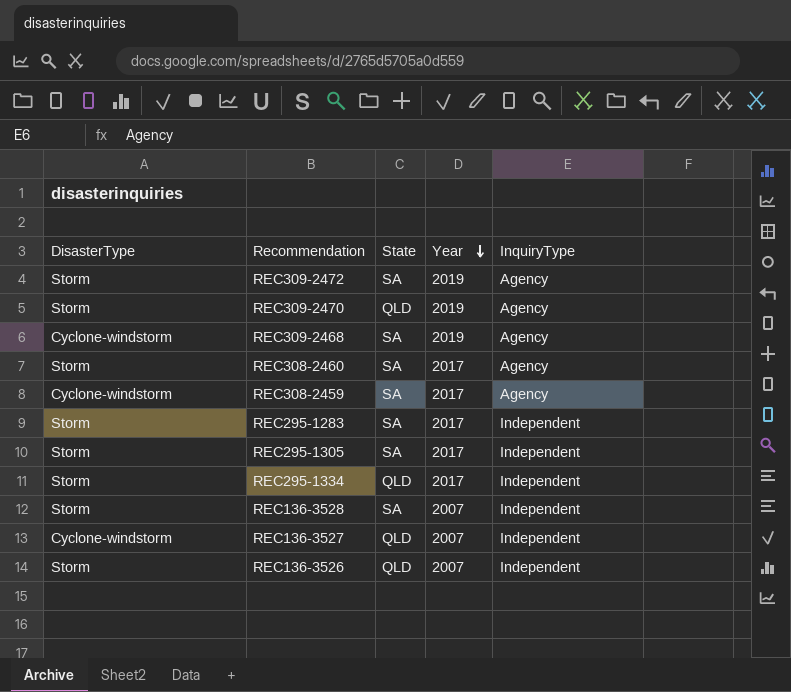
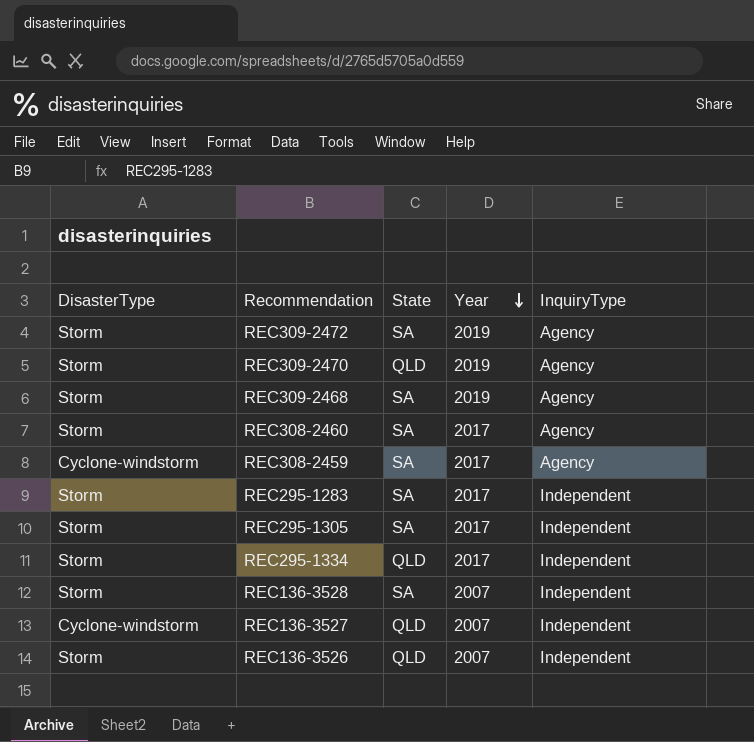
REC309-2468 | DisasterType: Cyclone-windstorm -> Storm

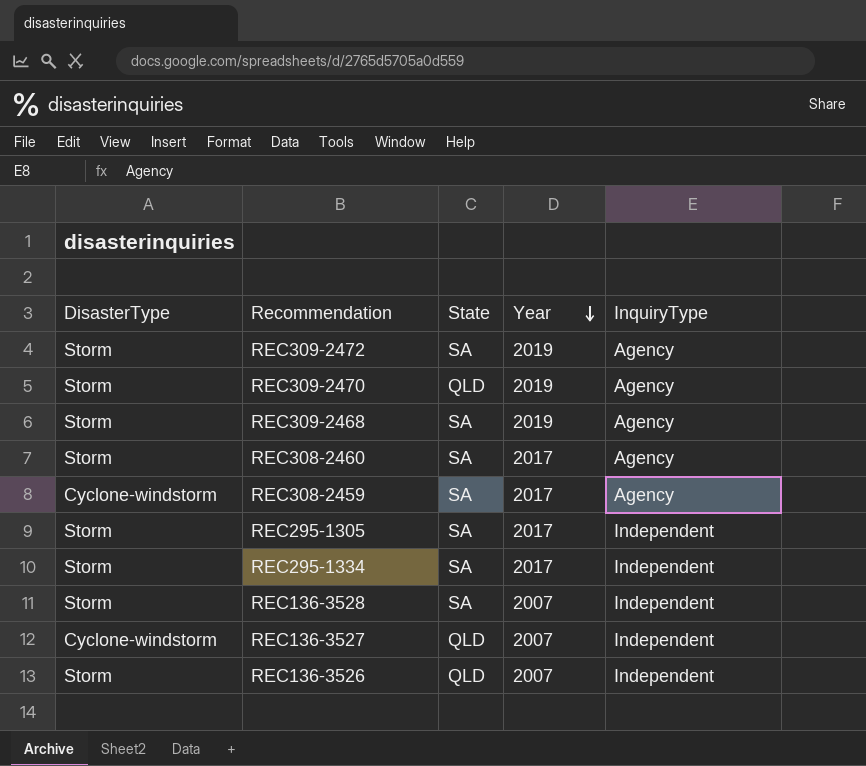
row REC295-1283: Storm | SA | 2017 | Independent -> none
REC295-1334 | State: QLD -> SA

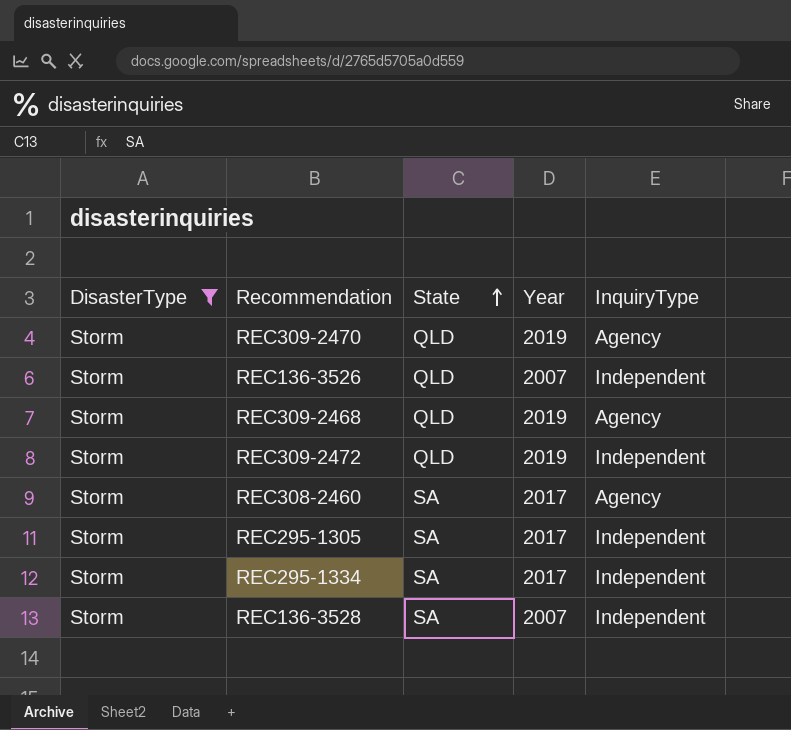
filter: none -> DisasterType = Storm
row order: Year descending -> State ascending
REC309-2468 | State: SA -> QLD
REC309-2472 | State: SA -> QLD
REC309-2472 | InquiryType: Agency -> Independent

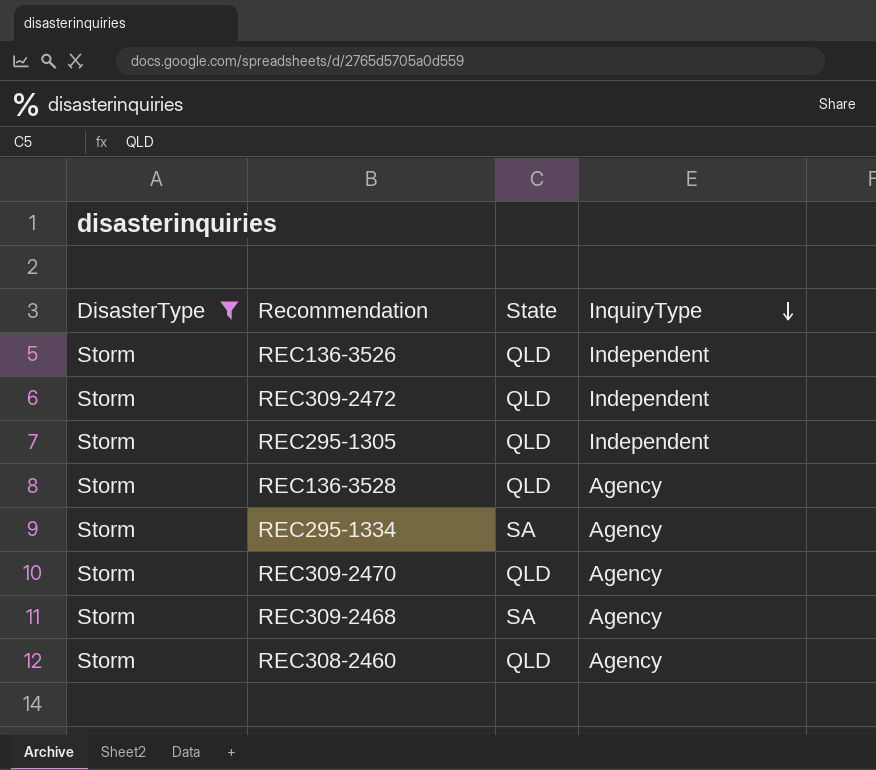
row order: State ascending -> InquiryType descending
column Year | position: 4 -> none
REC295-1305 | State: SA -> QLD
REC136-3528 | State: SA -> QLD
REC136-3528 | InquiryType: Independent -> Agency
REC295-1334 | InquiryType: Independent -> Agency
REC309-2468 | State: QLD -> SA
REC308-2460 | State: SA -> QLD

